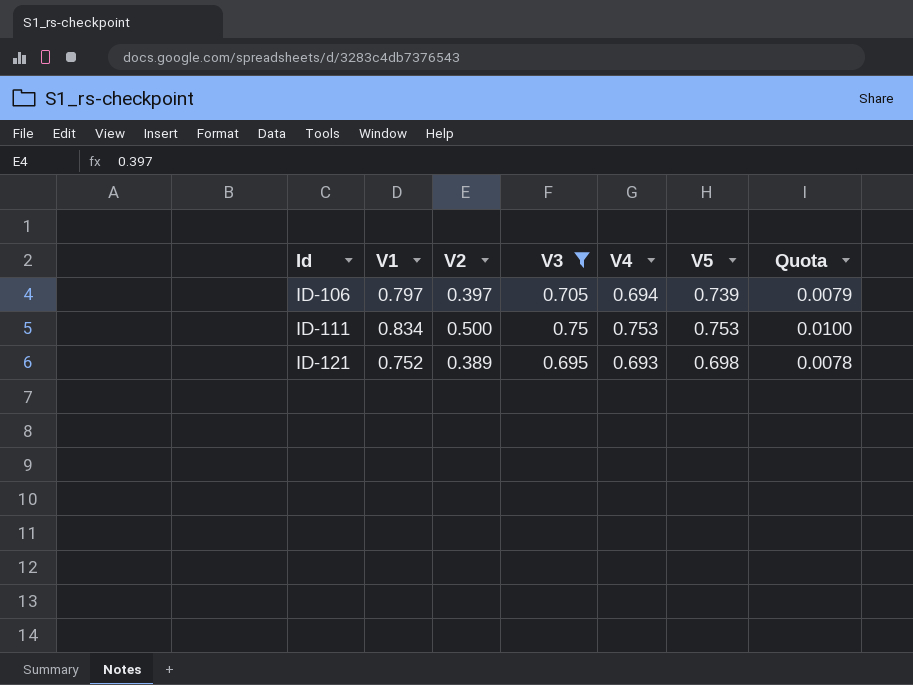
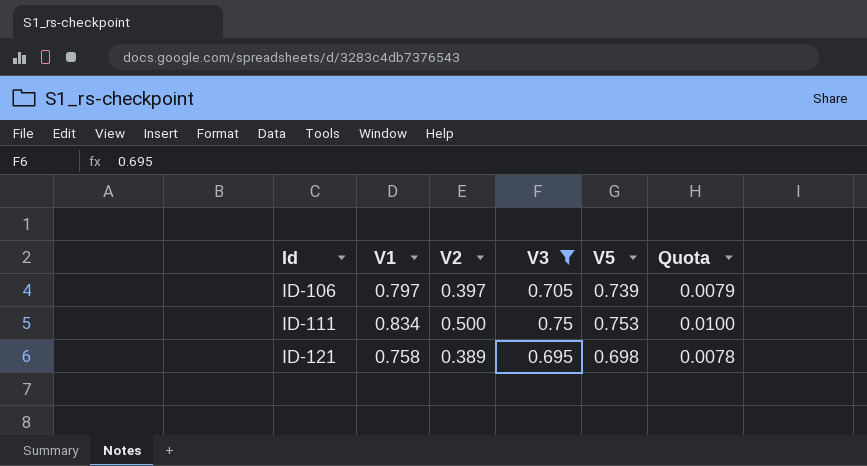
column V4 | position: 5 -> none
ID-121 | V1: 0.752 -> 0.758

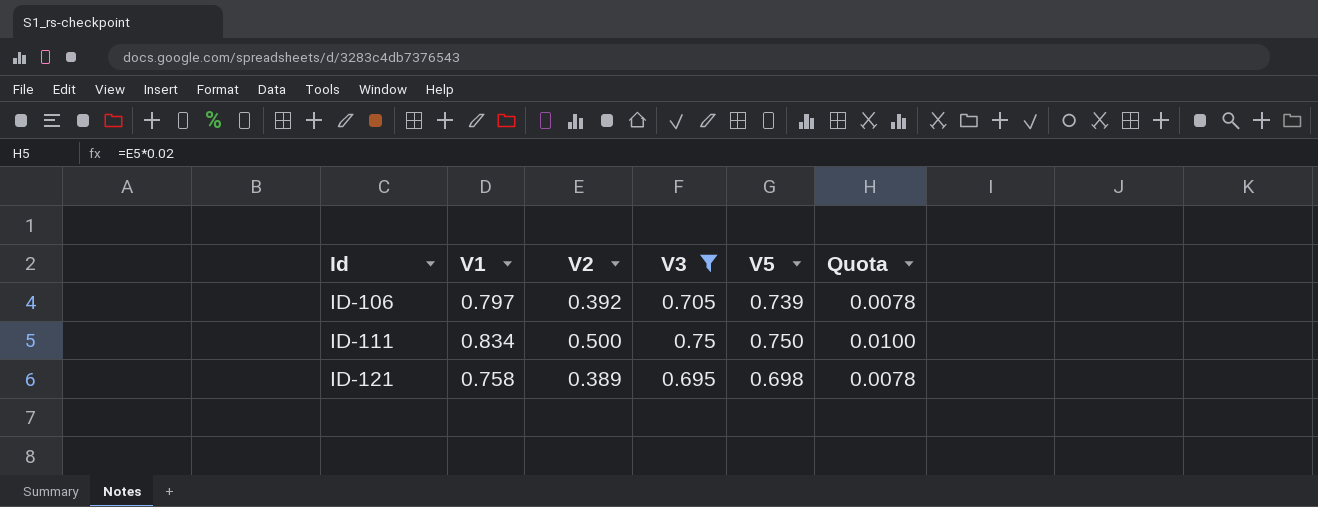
ID-106 | V2: 0.397 -> 0.392
ID-106 | Quota: 0.0079 -> 0.0078
ID-111 | V5: 0.753 -> 0.750

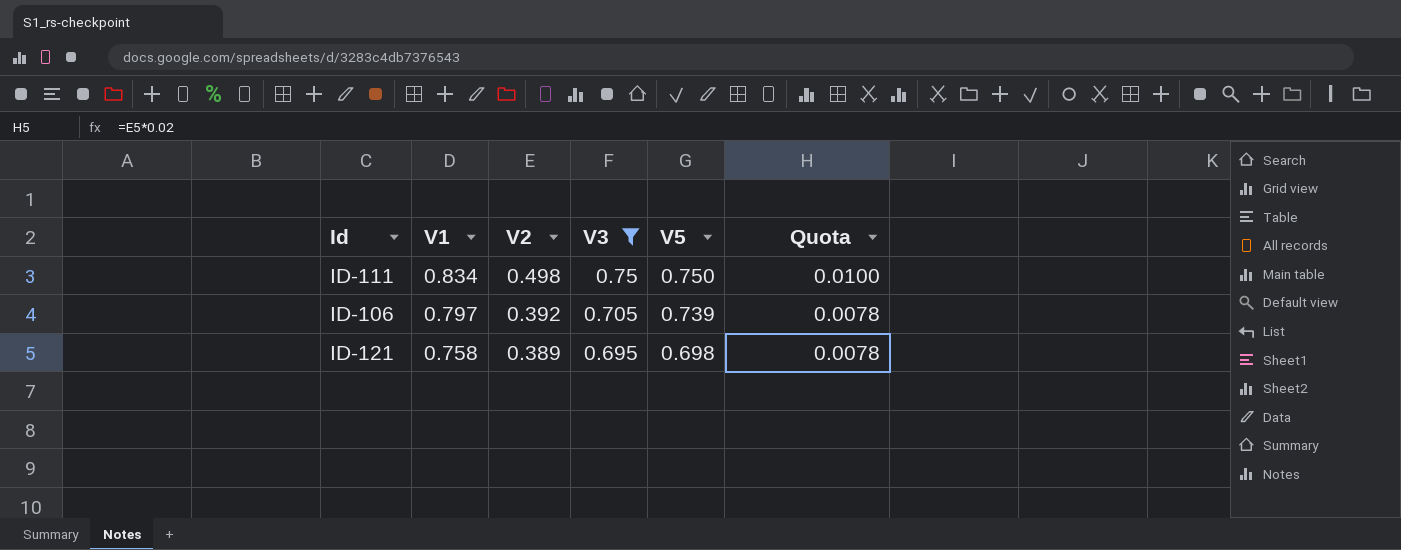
row order: Id ascending -> V1 descending
ID-111 | V2: 0.500 -> 0.498

